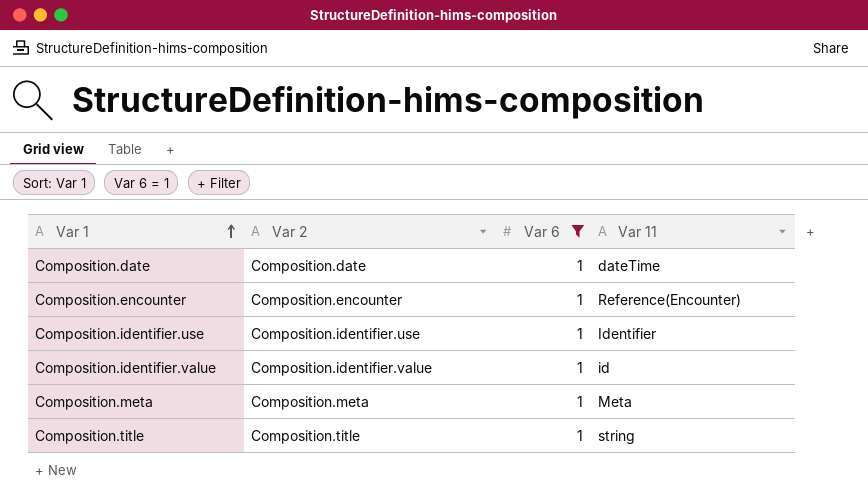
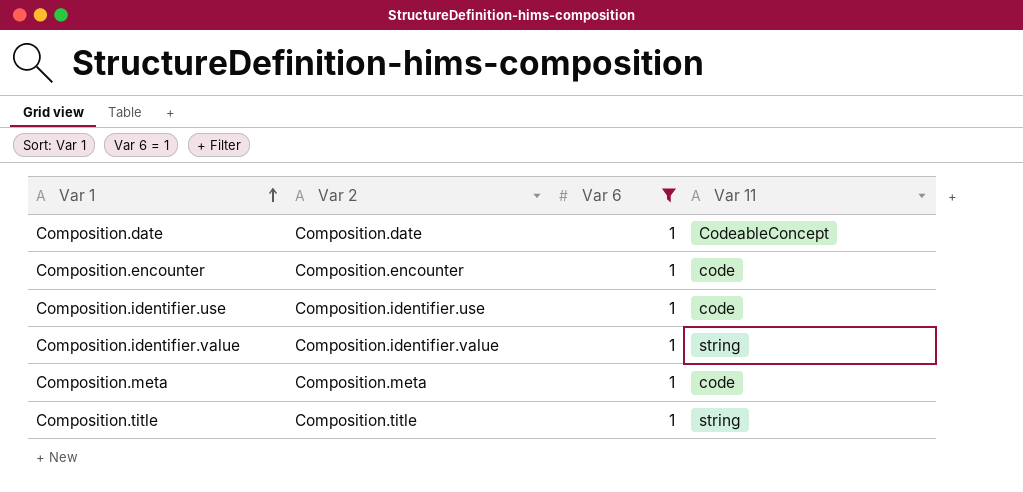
Composition.date | Var 11: dateTime -> CodeableConcept
Composition.encounter | Var 11: Reference(Encounter) -> code
Composition.identifier.use | Var 11: Identifier -> code
Composition.identifier.value | Var 11: id -> string
Composition.meta | Var 11: Meta -> code

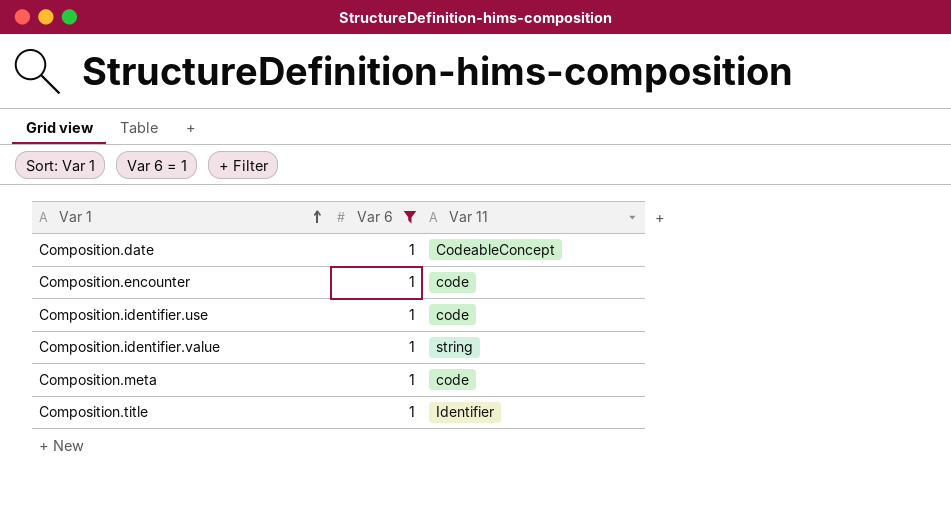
column Var 2 | position: 2 -> none
Composition.title | Var 11: string -> Identifier

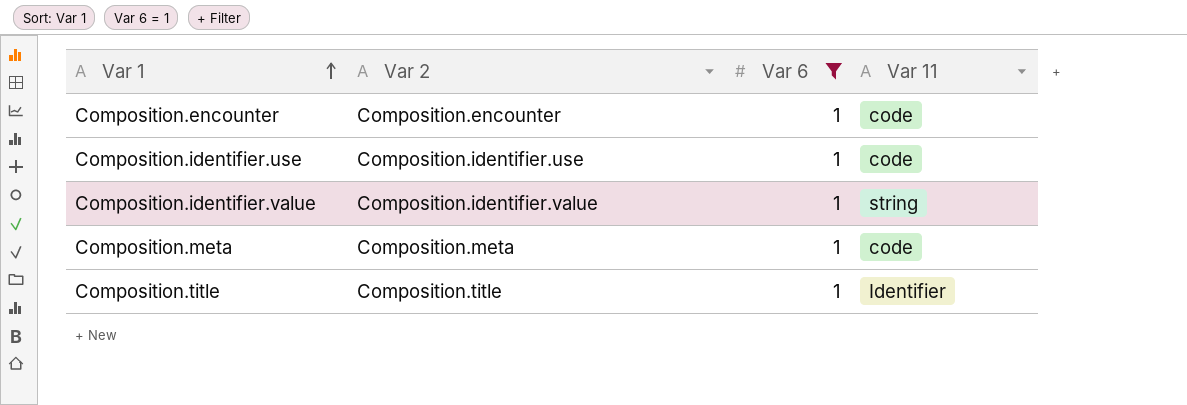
column Var 2 | position: none -> 2
row Composition.date: 1 | CodeableConcept -> none

